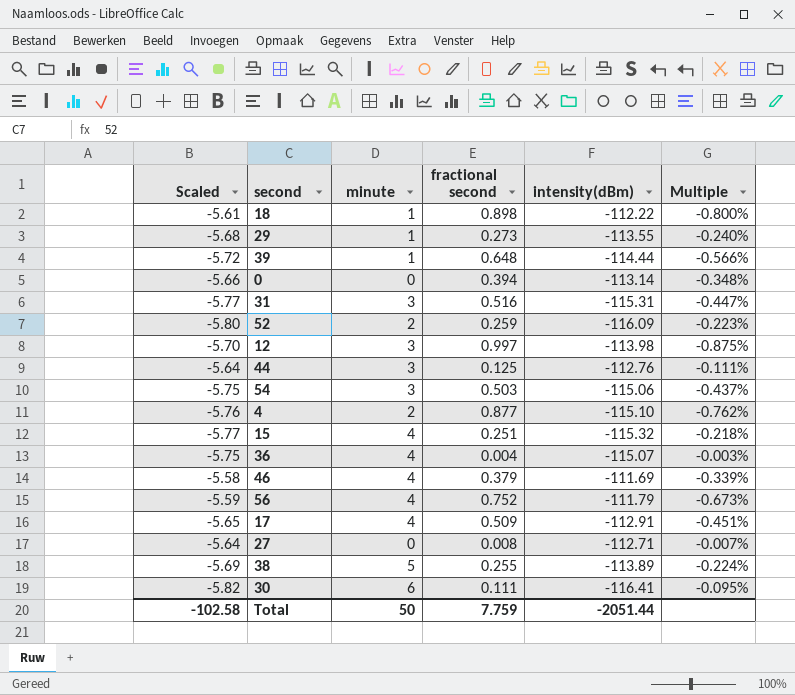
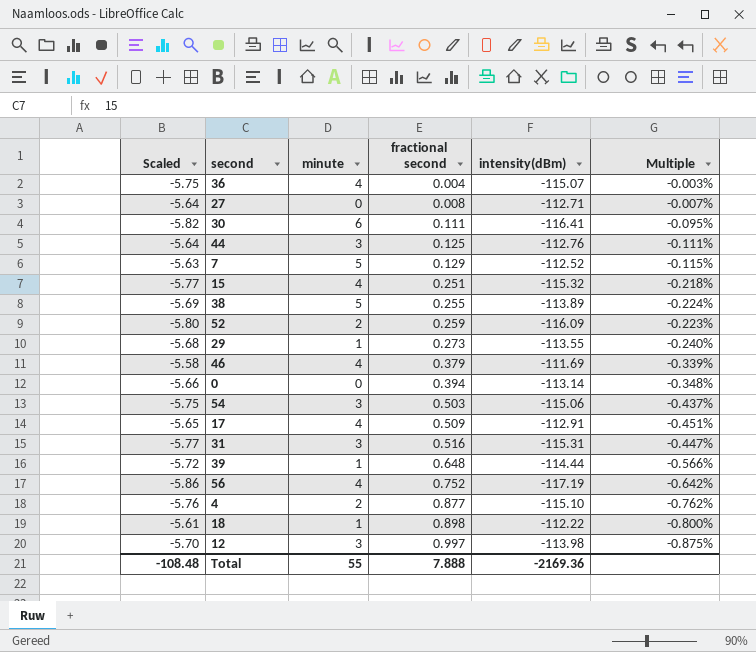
row order: none -> fractional second ascending
row 7: none -> -5.63 | 5 | 0.129 | -112.52 | -0.115%
56 | Scaled: -5.59 -> -5.86
56 | intensity(dBm): -111.79 -> -117.19
56 | Multiple: -0.673% -> -0.642%
Total | Scaled: -102.58 -> -108.48
Total | minute: 50 -> 55
Total | fractional second: 7.759 -> 7.888
Total | intensity(dBm): -2051.44 -> -2169.36

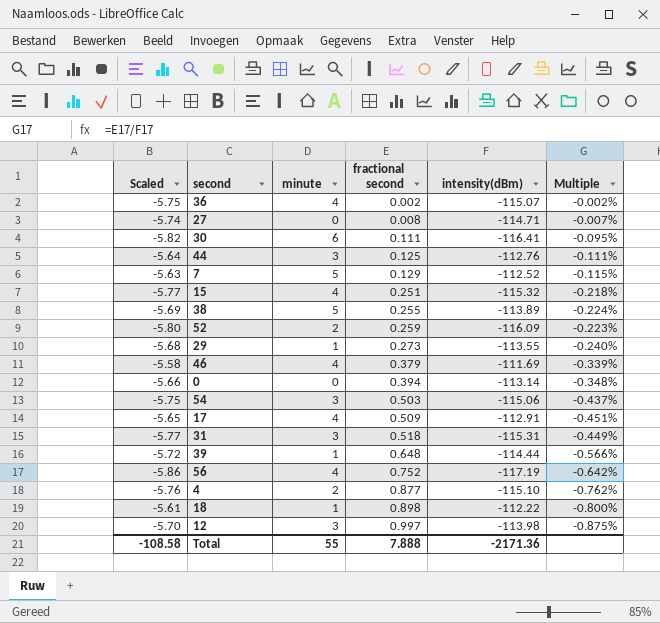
36 | fractional second: 0.004 -> 0.002
36 | Multiple: -0.003% -> -0.002%
27 | Scaled: -5.64 -> -5.74
27 | intensity(dBm): -112.71 -> -114.71
31 | fractional second: 0.516 -> 0.518
31 | Multiple: -0.447% -> -0.449%
Total | Scaled: -108.48 -> -108.58
Total | intensity(dBm): -2169.36 -> -2171.36

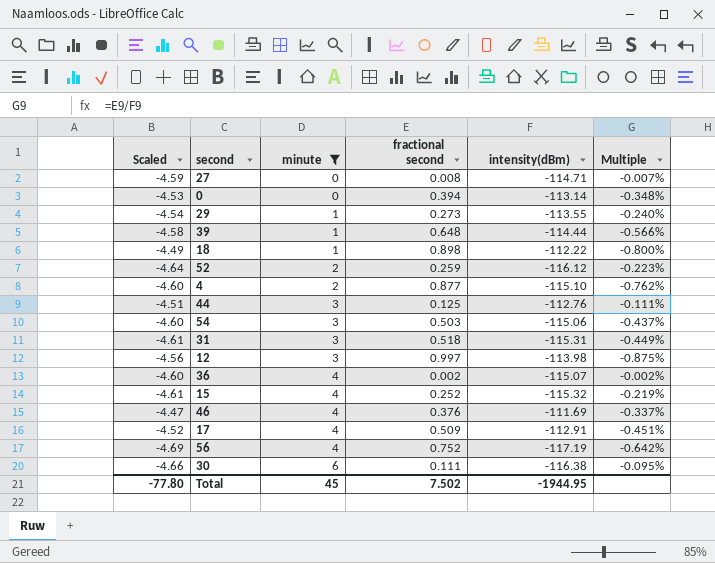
filter: none -> minute != 5
row order: fractional second ascending -> minute ascending
column Scaled | formula: [intensity(dBm)] * 0.05 -> [intensity(dBm)] * 0.04
52 | intensity(dBm): -116.09 -> -116.12
15 | fractional second: 0.251 -> 0.252
15 | Multiple: -0.218% -> -0.219%
46 | fractional second: 0.379 -> 0.376
46 | Multiple: -0.339% -> -0.337%
30 | intensity(dBm): -116.41 -> -116.38
Total | Scaled: -108.58 -> -77.80
Total | minute: 55 -> 45
Total | fractional second: 7.888 -> 7.502
Total | intensity(dBm): -2171.36 -> -1944.95

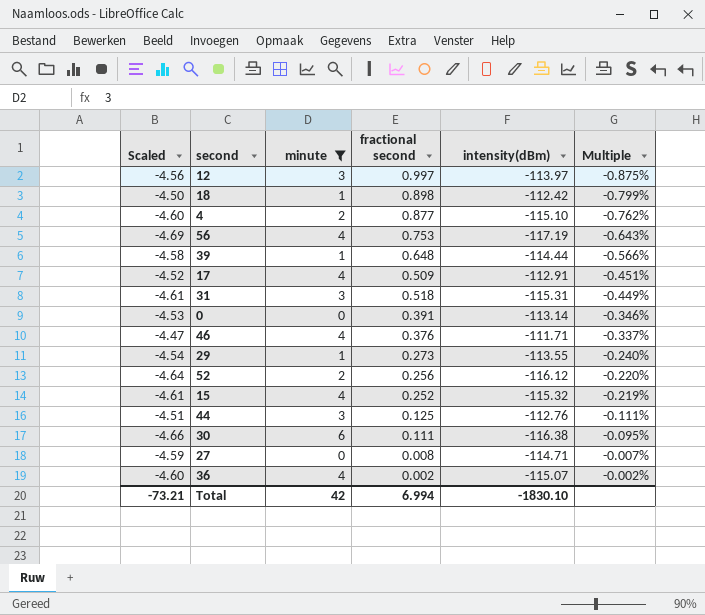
row order: minute ascending -> Multiple ascending
row 54: -4.60 | 3 | 0.503 | -115.06 | -0.437% -> none
12 | intensity(dBm): -113.98 -> -113.97
18 | Scaled: -4.49 -> -4.50
18 | intensity(dBm): -112.22 -> -112.42
18 | Multiple: -0.800% -> -0.799%
56 | fractional second: 0.752 -> 0.753
56 | Multiple: -0.642% -> -0.643%
0 | fractional second: 0.394 -> 0.391
0 | Multiple: -0.348% -> -0.346%
46 | intensity(dBm): -111.69 -> -111.71
52 | fractional second: 0.259 -> 0.256
52 | Multiple: -0.223% -> -0.220%
Total | Scaled: -77.80 -> -73.21
Total | minute: 45 -> 42
Total | fractional second: 7.502 -> 6.994
Total | intensity(dBm): -1944.95 -> -1830.10

